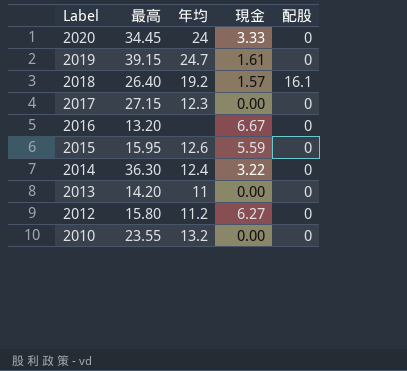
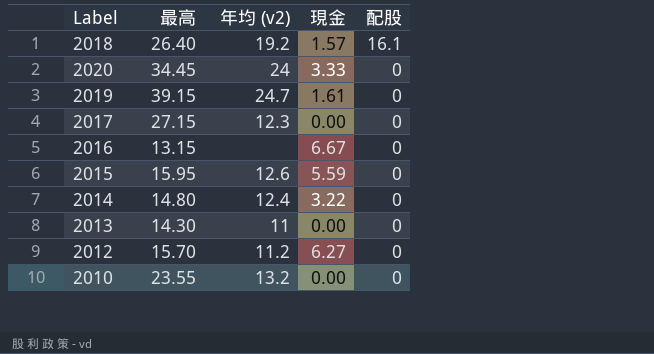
row order: Label descending -> 配股 descending
column name: 年均 -> 年均 (v2)
2016 | 最高: 13.20 -> 13.15
2014 | 最高: 36.30 -> 14.80
2013 | 最高: 14.20 -> 14.30
2012 | 最高: 15.80 -> 15.70

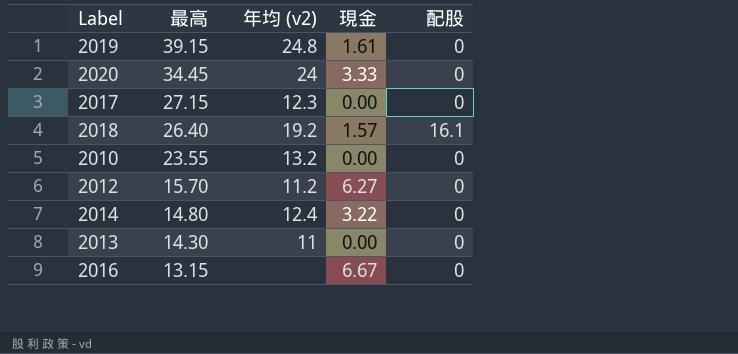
row order: 配股 descending -> 最高 descending
row 2015: 15.95 | 12.6 | 5.59 | 0 -> none
2019 | 年均 (v2): 24.7 -> 24.8

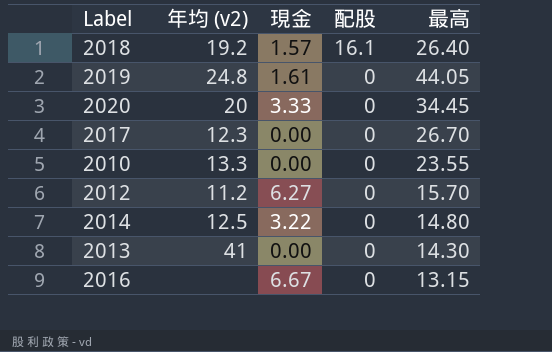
row order: 最高 descending -> 配股 descending
column 最高 | position: 2 -> 5
2019 | 最高: 39.15 -> 44.05
2020 | 年均 (v2): 24 -> 20
2017 | 最高: 27.15 -> 26.70
2010 | 年均 (v2): 13.2 -> 13.3
2014 | 年均 (v2): 12.4 -> 12.5
2013 | 年均 (v2): 11 -> 41

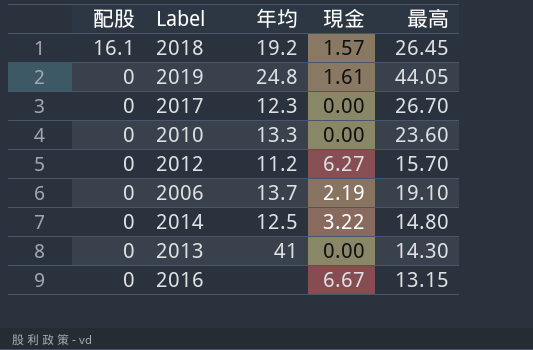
column 配股 | position: 4 -> 1
column name: 年均 (v2) -> 年均
row 2020: 20 | 3.33 | 0 | 34.45 -> none
2018 | 最高: 26.40 -> 26.45
2010 | 最高: 23.55 -> 23.60
row 2006: none -> 0 | 13.7 | 2.19 | 19.10

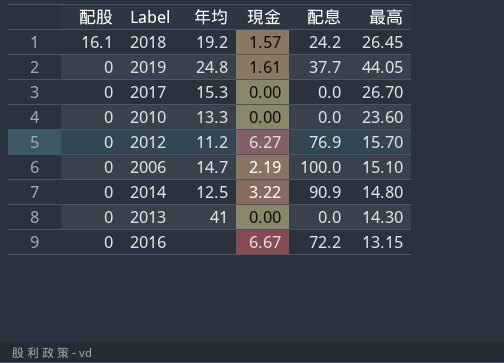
column 配息 | position: none -> 5
2017 | 年均: 12.3 -> 15.3
2006 | 年均: 13.7 -> 14.7
2006 | 最高: 19.10 -> 15.10

